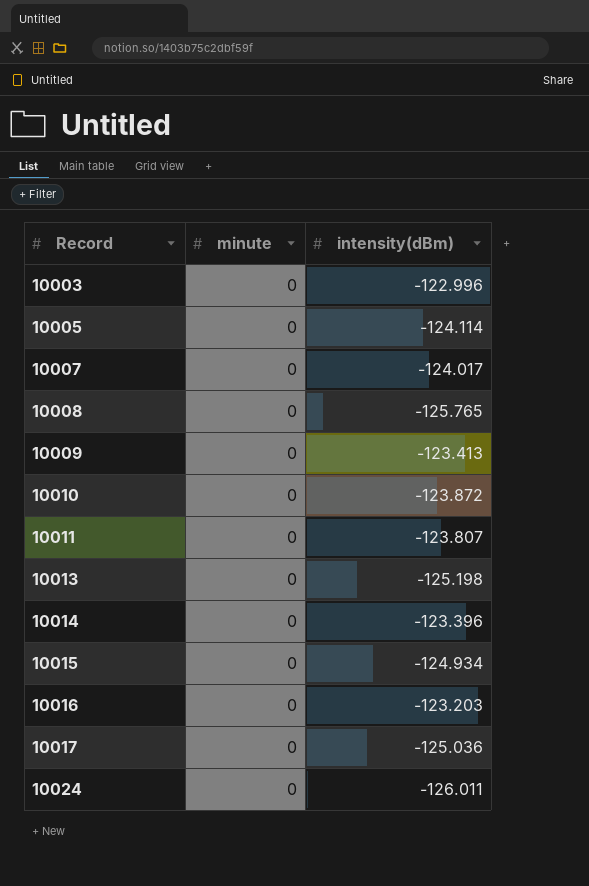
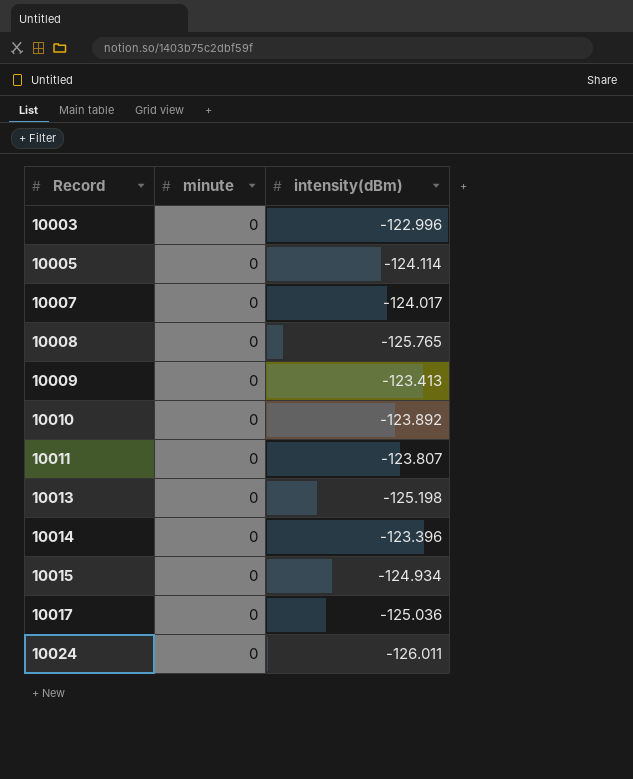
row 10016: 0 | -123.203 -> none
10010 | intensity(dBm): -123.872 -> -123.892

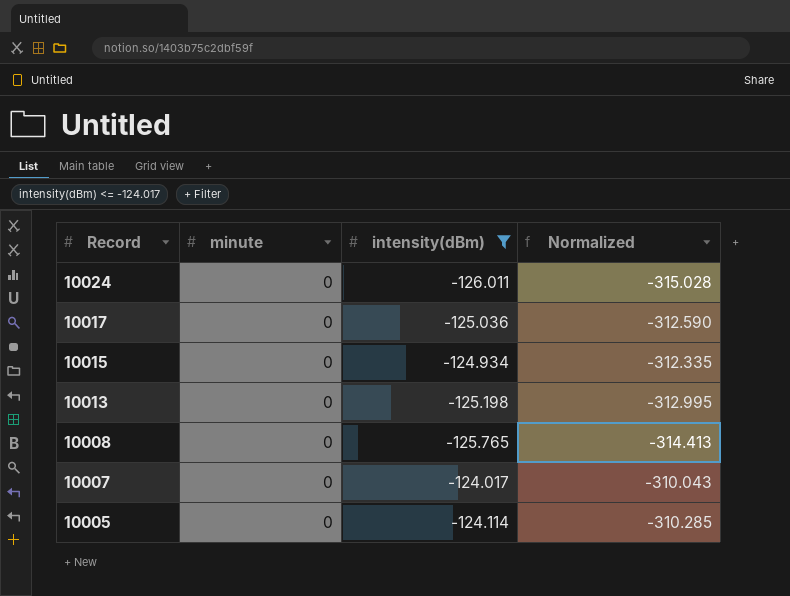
filter: none -> intensity(dBm) <= -124.017
row order: Record ascending -> Record descending
column Normalized | formula: none -> [intensity(dBm)] * 2.5

